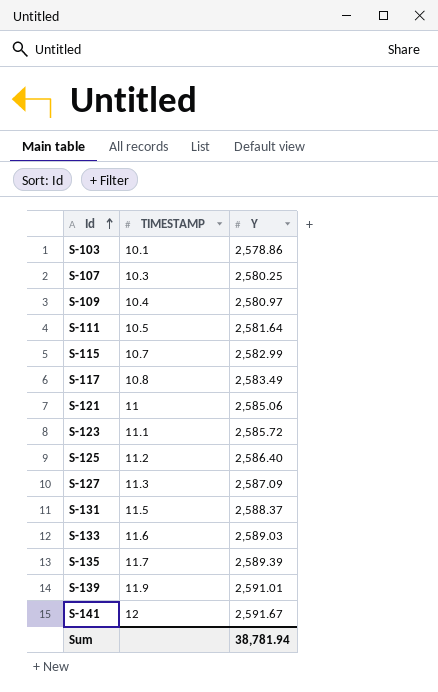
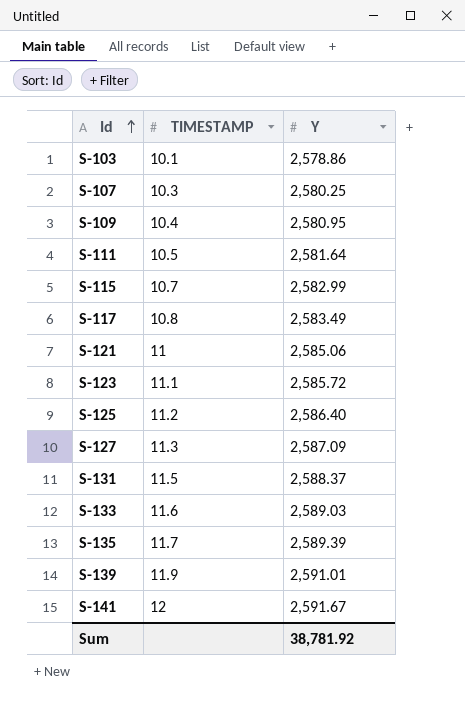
S-109 | Y: 2,580.97 -> 2,580.95
Sum | Y: 38,781.94 -> 38,781.92

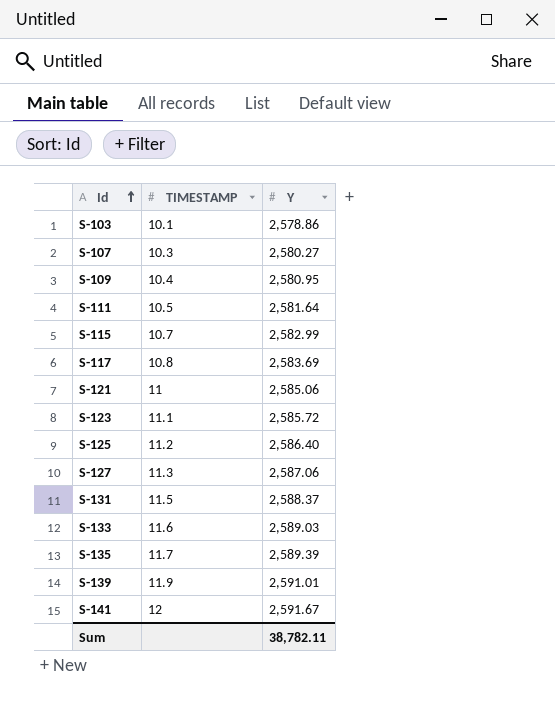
S-107 | Y: 2,580.25 -> 2,580.27
S-117 | Y: 2,583.49 -> 2,583.69
S-127 | Y: 2,587.09 -> 2,587.06
Sum | Y: 38,781.92 -> 38,782.11

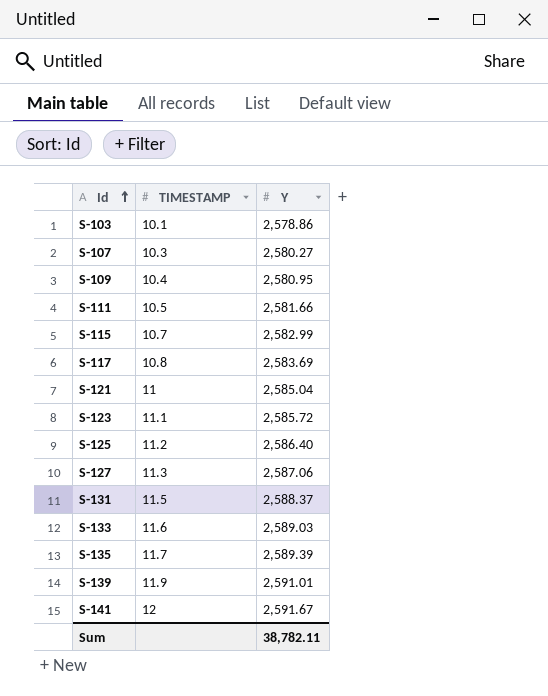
S-111 | Y: 2,581.64 -> 2,581.66
S-121 | Y: 2,585.06 -> 2,585.04

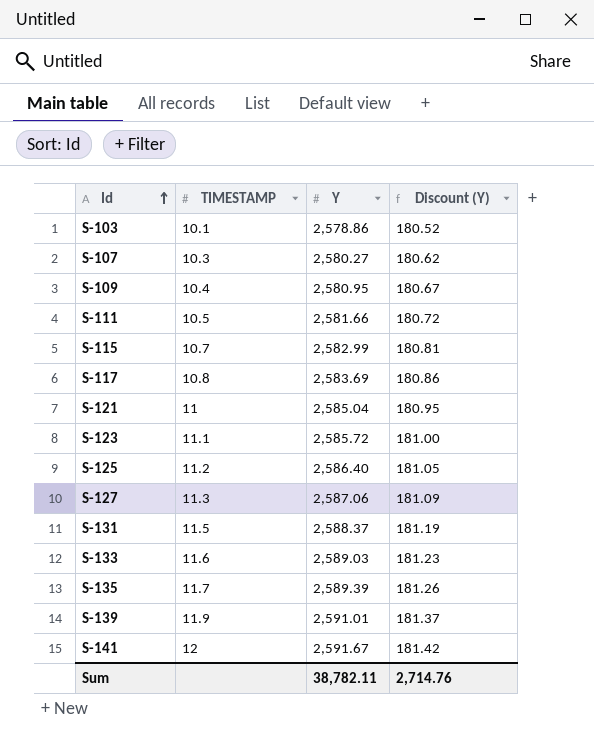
column Discount (Y) | formula: none -> [Y] * 0.07

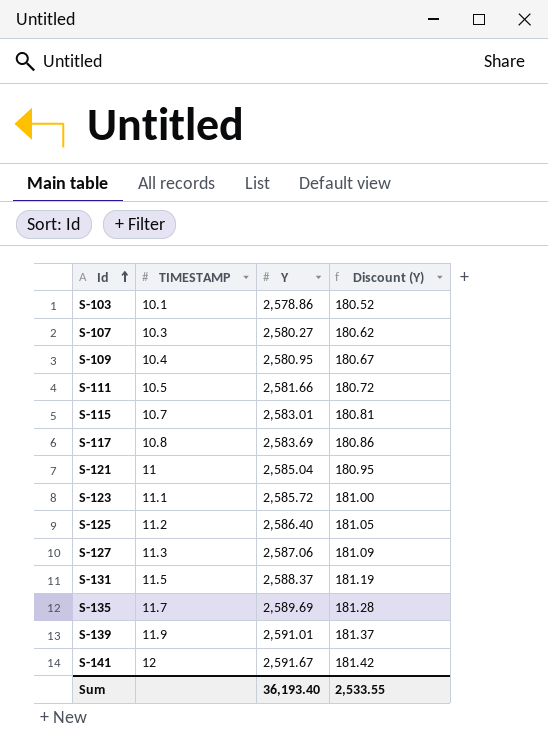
row S-133: 11.6 | 2,589.03 | 181.23 -> none
S-115 | Y: 2,582.99 -> 2,583.01
S-135 | Y: 2,589.39 -> 2,589.69
S-135 | Discount (Y): 181.26 -> 181.28
Sum | Y: 38,782.11 -> 36,193.40
Sum | Discount (Y): 2,714.76 -> 2,533.55

